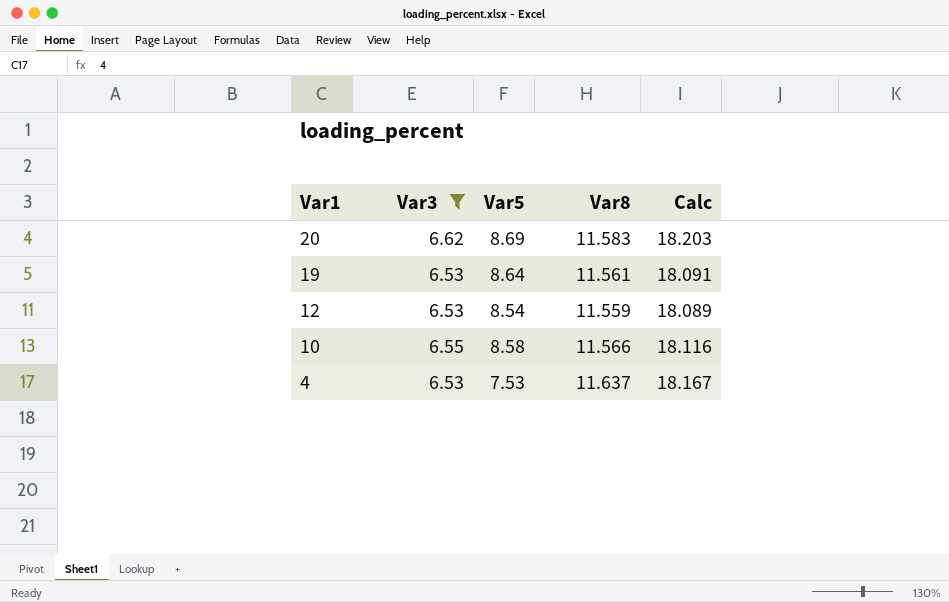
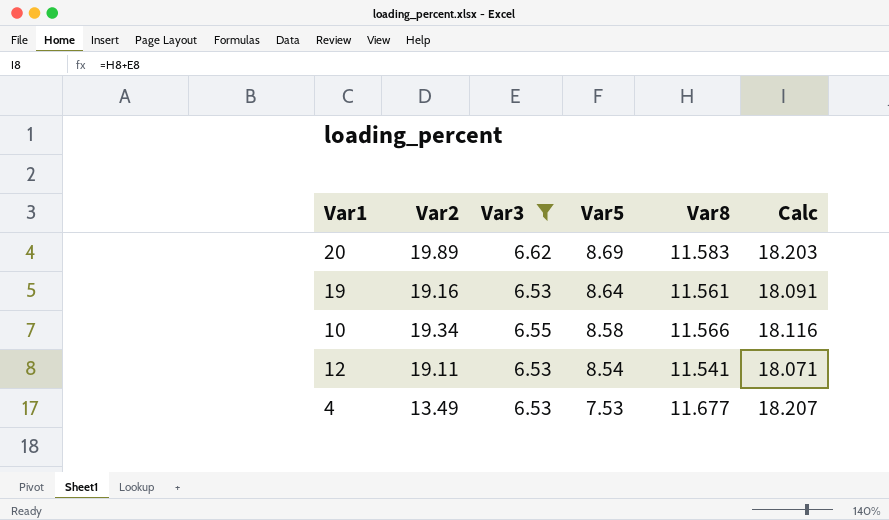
row order: Var1 descending -> Var5 descending
column Var2 | position: none -> 2
12 | Var8: 11.559 -> 11.541
12 | Calc: 18.089 -> 18.071
4 | Var8: 11.637 -> 11.677
4 | Calc: 18.167 -> 18.207

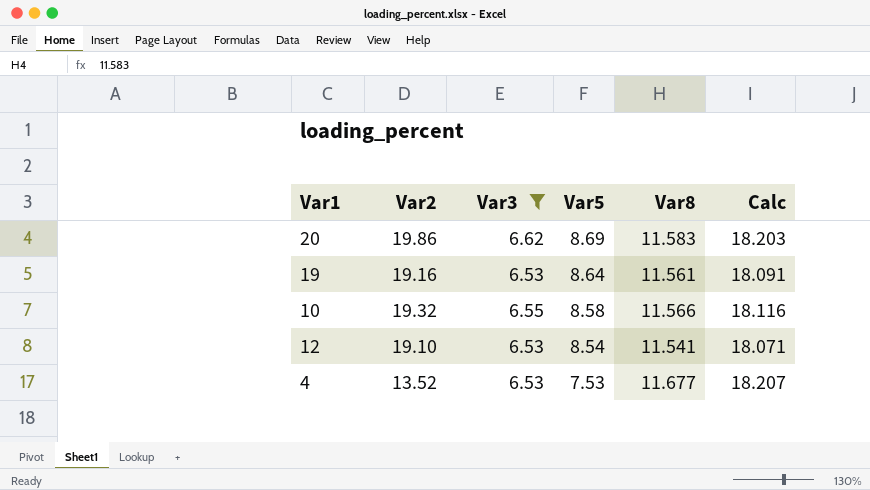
20 | Var2: 19.89 -> 19.86
10 | Var2: 19.34 -> 19.32
12 | Var2: 19.11 -> 19.10
4 | Var2: 13.49 -> 13.52

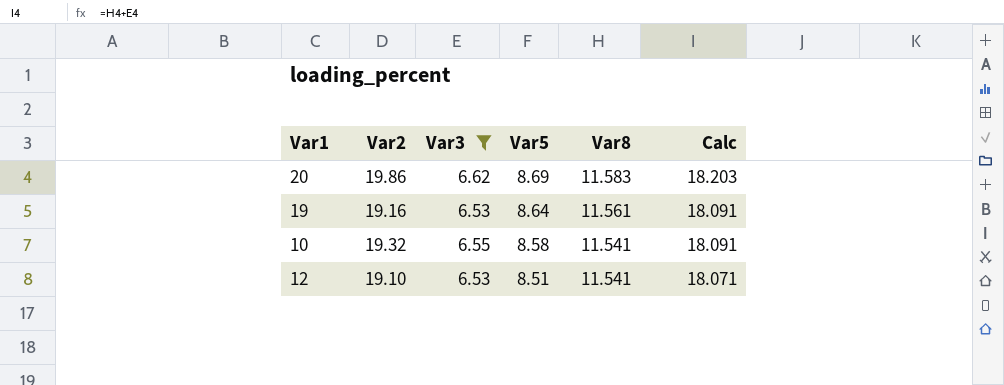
row 4: 13.52 | 6.53 | 7.53 | 11.677 | 18.207 -> none
10 | Var8: 11.566 -> 11.541
10 | Calc: 18.116 -> 18.091
12 | Var5: 8.54 -> 8.51

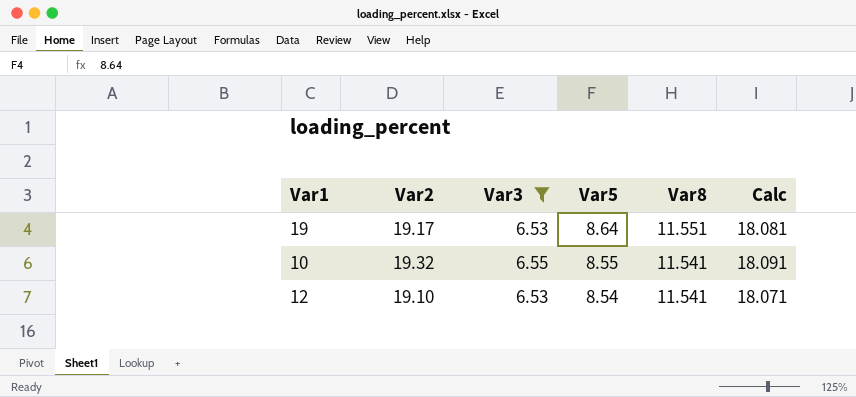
row 20: 19.86 | 6.62 | 8.69 | 11.583 | 18.203 -> none
19 | Var2: 19.16 -> 19.17
19 | Var8: 11.561 -> 11.551
19 | Calc: 18.091 -> 18.081
10 | Var5: 8.58 -> 8.55
12 | Var5: 8.51 -> 8.54

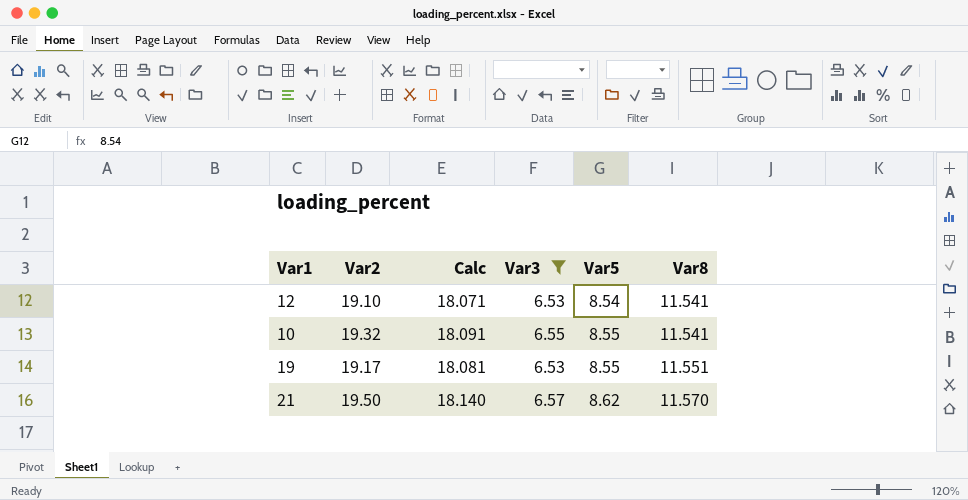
row order: Var5 descending -> Var5 ascending
column Calc | position: 6 -> 3
19 | Var5: 8.64 -> 8.55
row 21: none -> 19.50 | 18.140 | 6.57 | 8.62 | 11.570

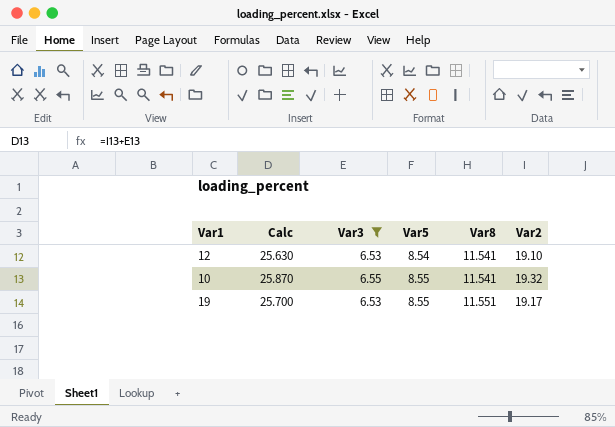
column Calc | formula: [Var3] + [Var8] -> [Var3] + [Var2]
column Var2 | position: 2 -> 6
row 21: 19.50 | 18.140 | 6.57 | 8.62 | 11.570 -> none

